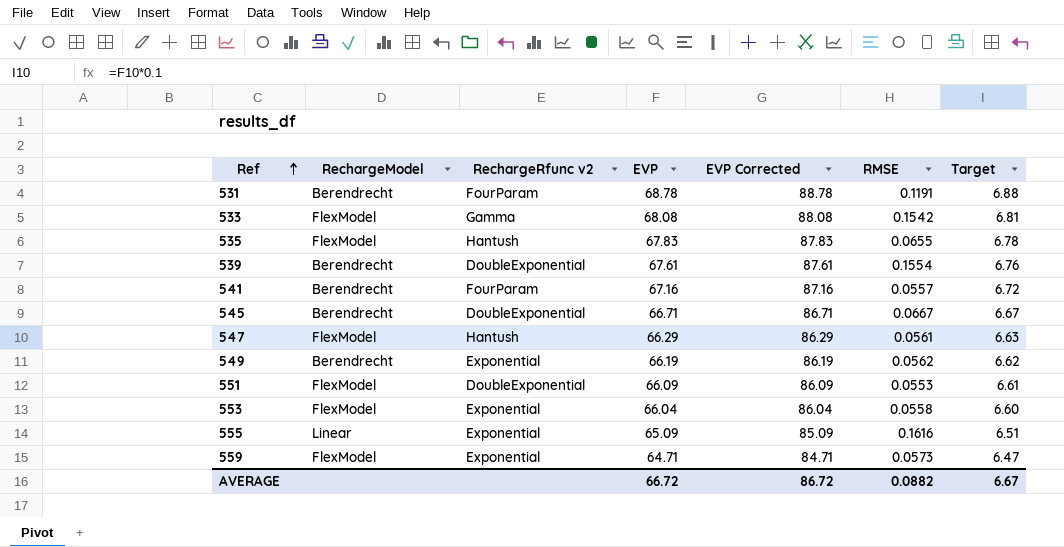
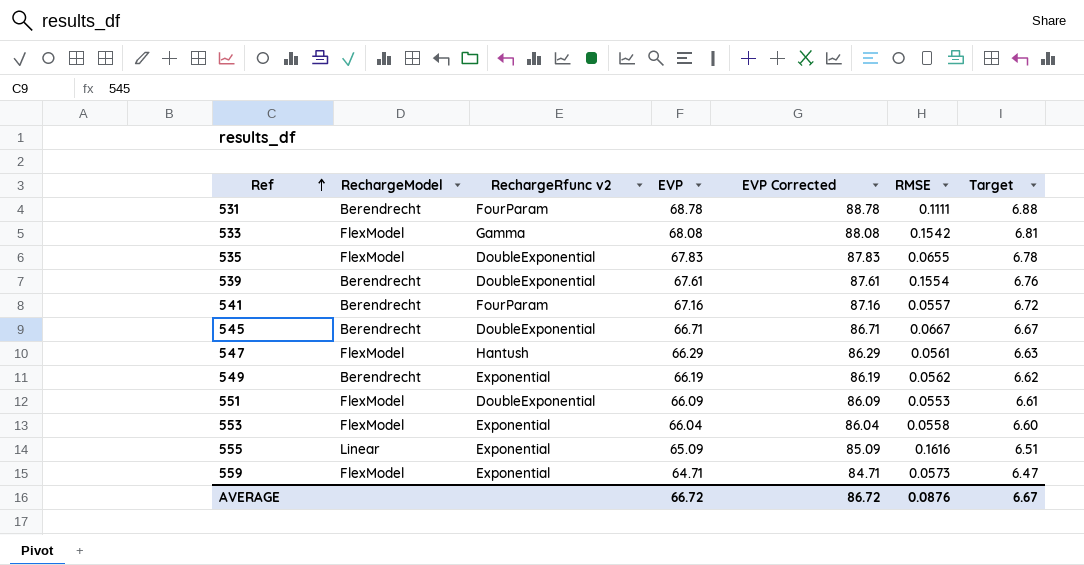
531 | RMSE: 0.1191 -> 0.1111
535 | RechargeRfunc v2: Hantush -> DoubleExponential
AVERAGE | RMSE: 0.0882 -> 0.0876

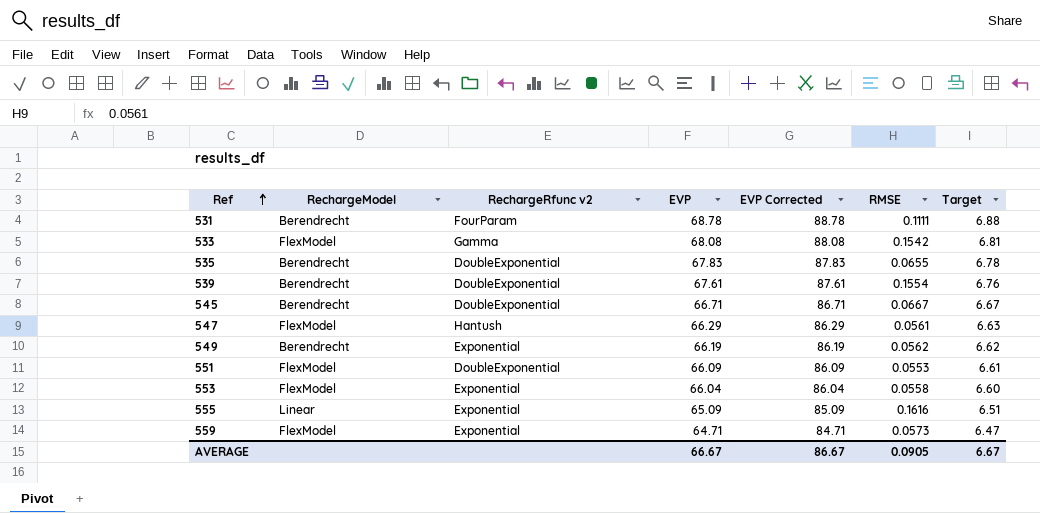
row 541: Berendrecht | FourParam | 67.16 | 87.16 | 0.0557 | 6.72 -> none
535 | RechargeModel: FlexModel -> Berendrecht
AVERAGE | EVP: 66.72 -> 66.67
AVERAGE | EVP Corrected: 86.72 -> 86.67
AVERAGE | RMSE: 0.0876 -> 0.0905

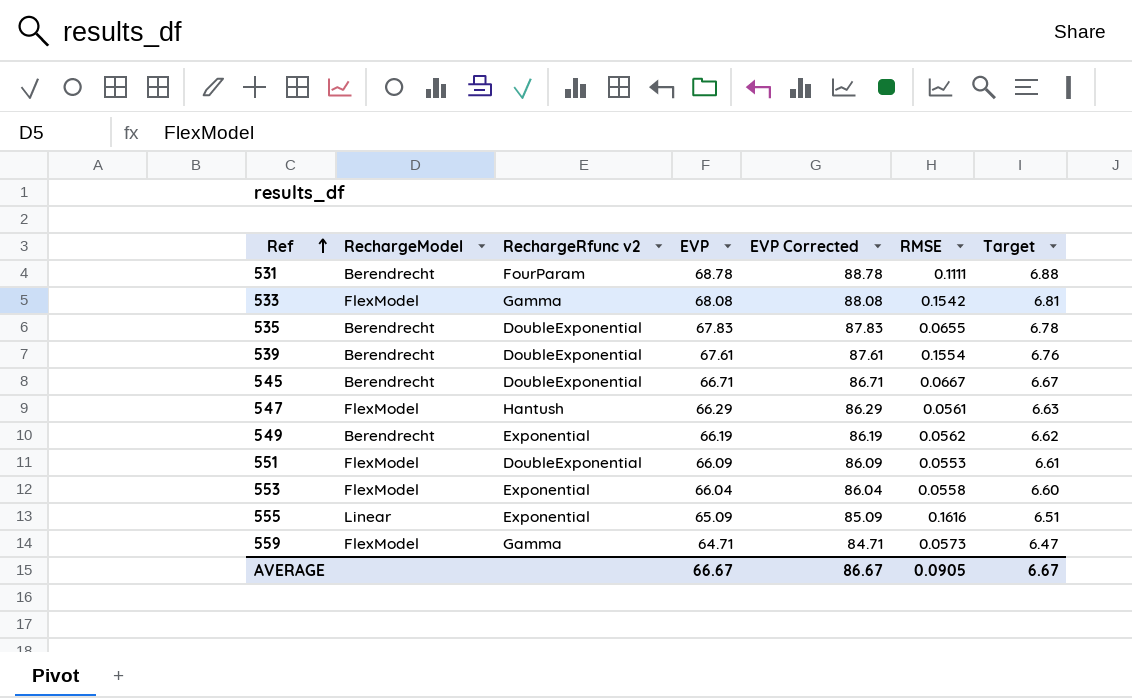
559 | RechargeRfunc v2: Exponential -> Gamma

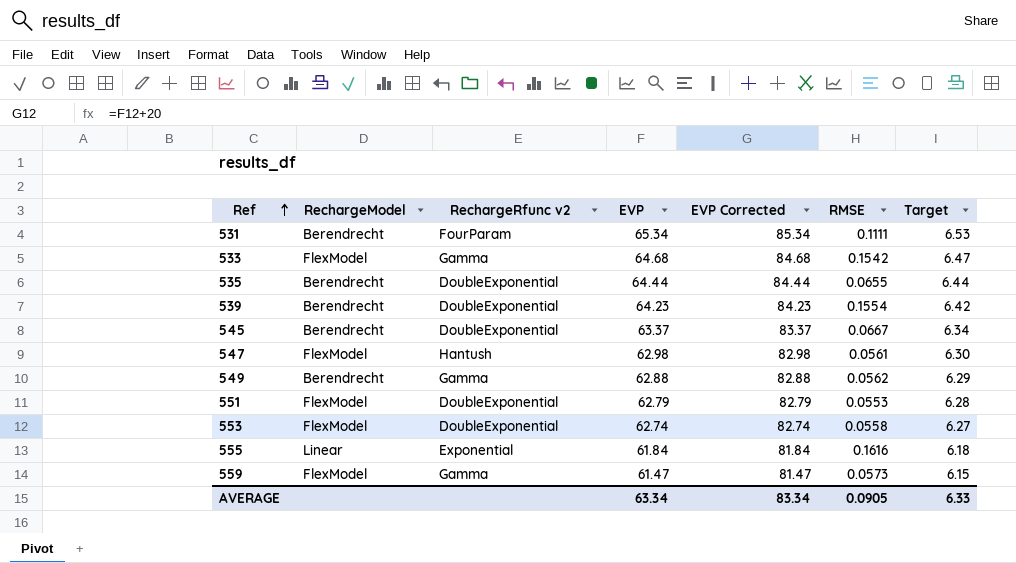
531 | EVP: 68.78 -> 65.34
531 | EVP Corrected: 88.78 -> 85.34
531 | Target: 6.88 -> 6.53
533 | EVP: 68.08 -> 64.68
533 | EVP Corrected: 88.08 -> 84.68
533 | Target: 6.81 -> 6.47
535 | EVP: 67.83 -> 64.44
535 | EVP Corrected: 87.83 -> 84.44
535 | Target: 6.78 -> 6.44
539 | EVP: 67.61 -> 64.23
539 | EVP Corrected: 87.61 -> 84.23
539 | Target: 6.76 -> 6.42
545 | EVP: 66.71 -> 63.37
545 | EVP Corrected: 86.71 -> 83.37
545 | Target: 6.67 -> 6.34
547 | EVP: 66.29 -> 62.98
547 | EVP Corrected: 86.29 -> 82.98
547 | Target: 6.63 -> 6.30
549 | RechargeRfunc v2: Exponential -> Gamma
549 | EVP: 66.19 -> 62.88
549 | EVP Corrected: 86.19 -> 82.88
549 | Target: 6.62 -> 6.29
551 | EVP: 66.09 -> 62.79
551 | EVP Corrected: 86.09 -> 82.79
551 | Target: 6.61 -> 6.28
553 | RechargeRfunc v2: Exponential -> DoubleExponential
553 | EVP: 66.04 -> 62.74
553 | EVP Corrected: 86.04 -> 82.74
553 | Target: 6.60 -> 6.27
555 | EVP: 65.09 -> 61.84
555 | EVP Corrected: 85.09 -> 81.84
555 | Target: 6.51 -> 6.18
559 | EVP: 64.71 -> 61.47
559 | EVP Corrected: 84.71 -> 81.47
559 | Target: 6.47 -> 6.15
AVERAGE | EVP: 66.67 -> 63.34
AVERAGE | EVP Corrected: 86.67 -> 83.34
AVERAGE | Target: 6.67 -> 6.33

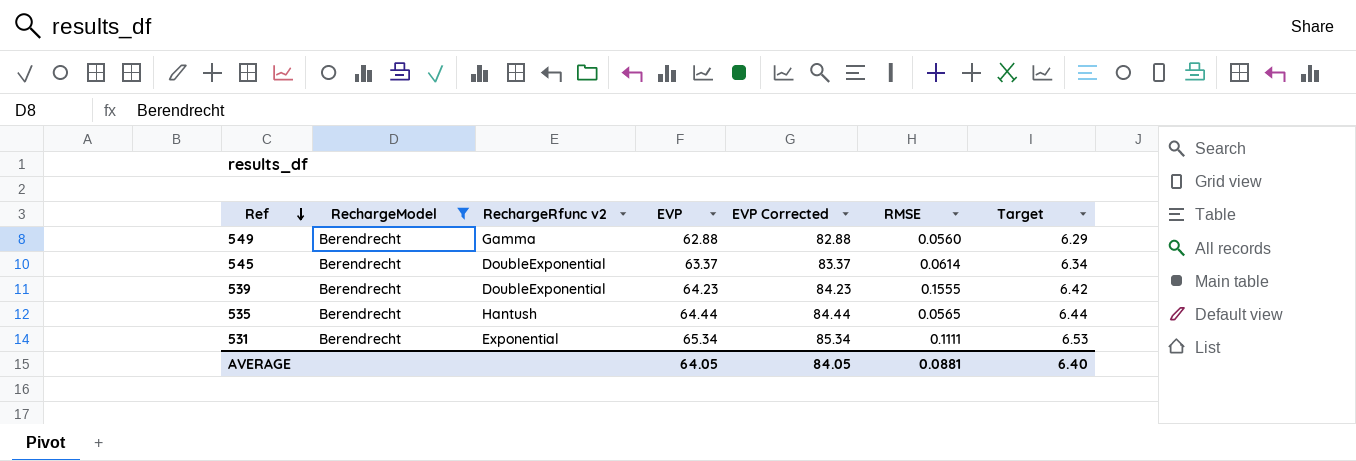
filter: none -> RechargeModel = Berendrecht
row order: Ref ascending -> Ref descending
549 | RMSE: 0.0562 -> 0.0560
545 | RMSE: 0.0667 -> 0.0614
539 | RMSE: 0.1554 -> 0.1555
535 | RechargeRfunc v2: DoubleExponential -> Hantush
535 | RMSE: 0.0655 -> 0.0565
531 | RechargeRfunc v2: FourParam -> Exponential
AVERAGE | EVP: 63.34 -> 64.05
AVERAGE | EVP Corrected: 83.34 -> 84.05
AVERAGE | RMSE: 0.0905 -> 0.0881
AVERAGE | Target: 6.33 -> 6.40

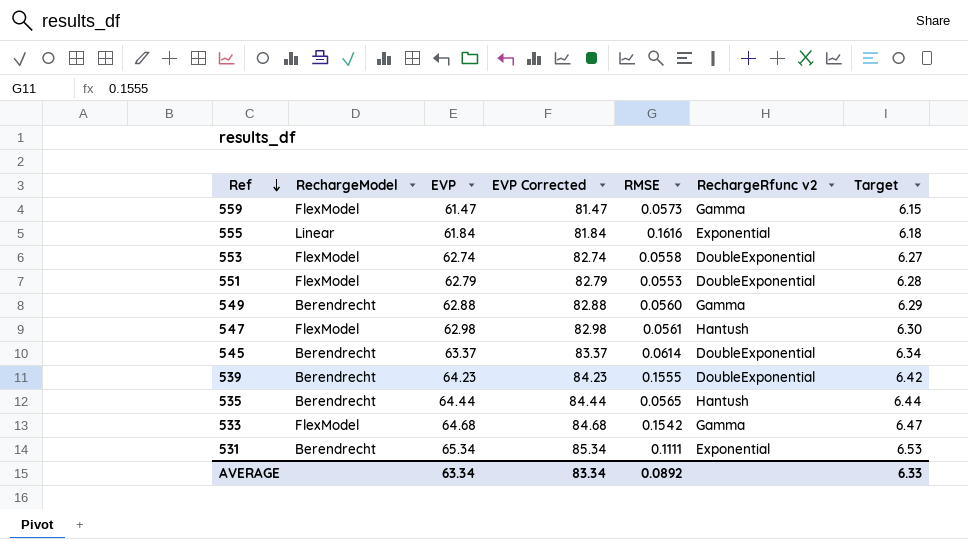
filter: RechargeModel = Berendrecht -> none
column RechargeRfunc v2 | position: 3 -> 6
AVERAGE | EVP: 64.05 -> 63.34
AVERAGE | EVP Corrected: 84.05 -> 83.34
AVERAGE | RMSE: 0.0881 -> 0.0892
AVERAGE | Target: 6.40 -> 6.33

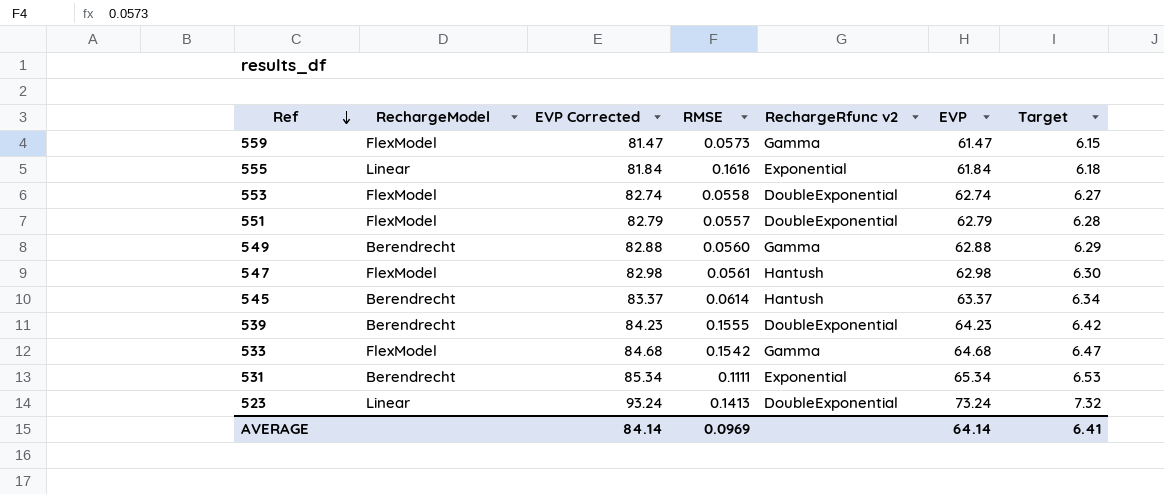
column EVP | position: 3 -> 6
row 535: Berendrecht | 64.44 | 84.44 | 0.0565 | Hantush | 6.44 -> none
551 | RMSE: 0.0553 -> 0.0557
545 | RechargeRfunc v2: DoubleExponential -> Hantush
row 523: none -> Linear | 93.24 | 0.1413 | DoubleExponential | 73.24 | 7.32
AVERAGE | EVP Corrected: 83.34 -> 84.14
AVERAGE | RMSE: 0.0892 -> 0.0969
AVERAGE | EVP: 63.34 -> 64.14
AVERAGE | Target: 6.33 -> 6.41

